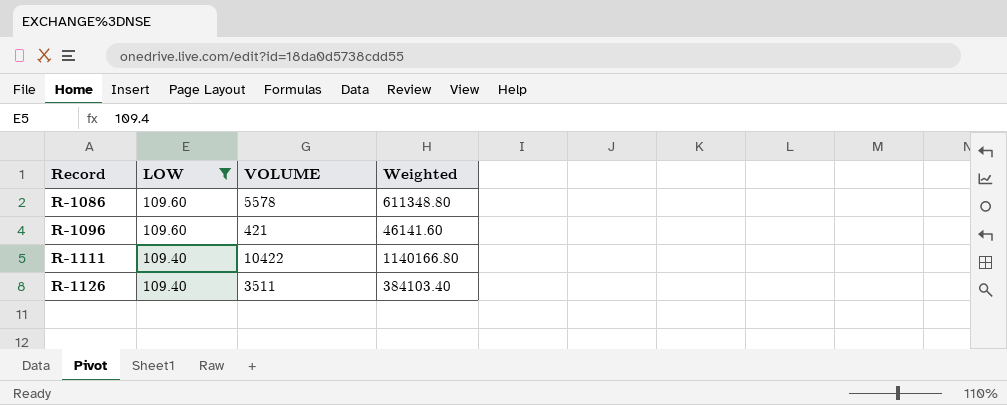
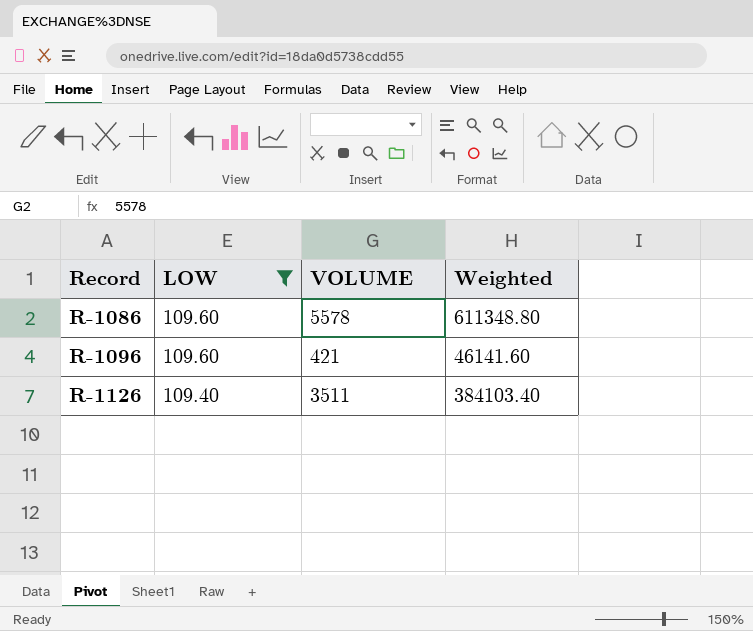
row R-1111: 109.40 | 10422 | 1140166.80 -> none

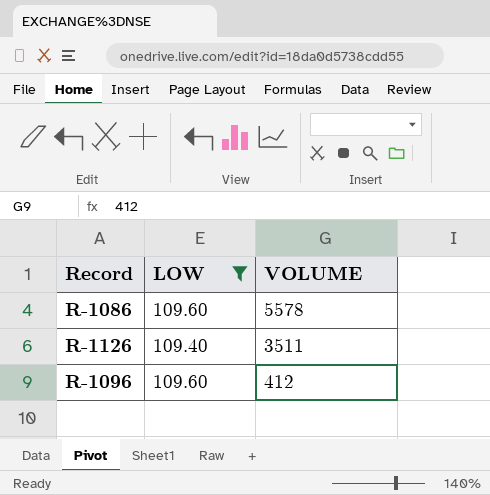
row order: Record ascending -> VOLUME descending
column Weighted | formula: [LOW] * [VOLUME] -> none
R-1096 | VOLUME: 421 -> 412

